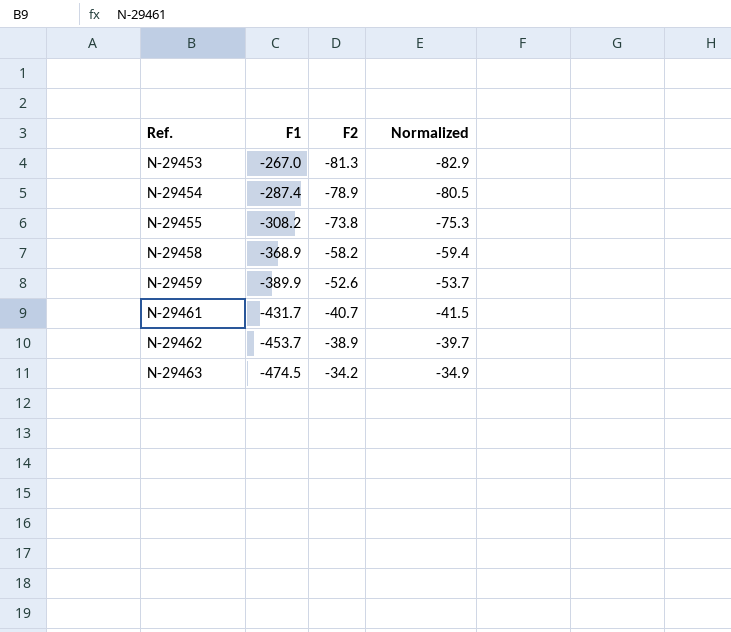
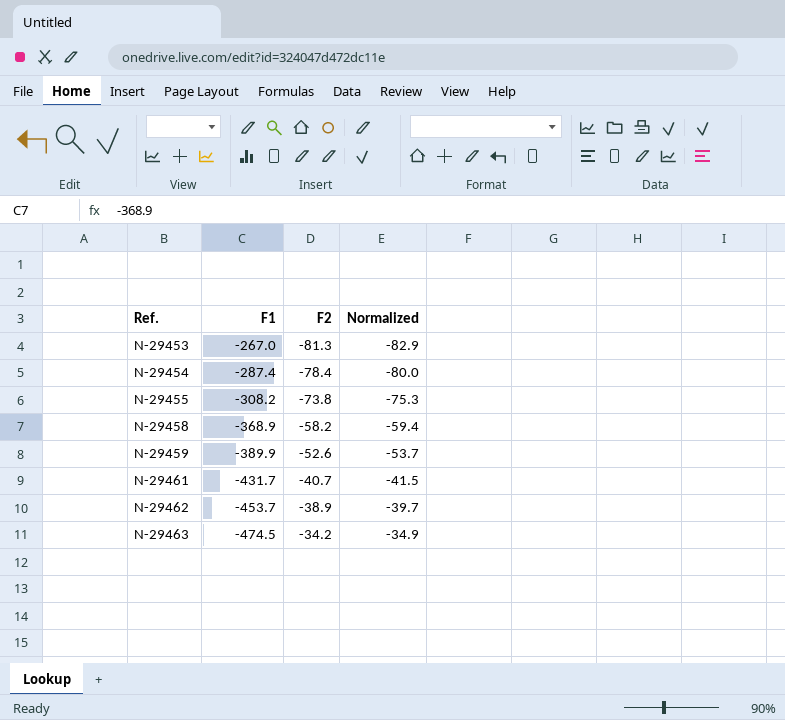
N-29454 | F2: -78.9 -> -78.4
N-29454 | Normalized: -80.5 -> -80.0

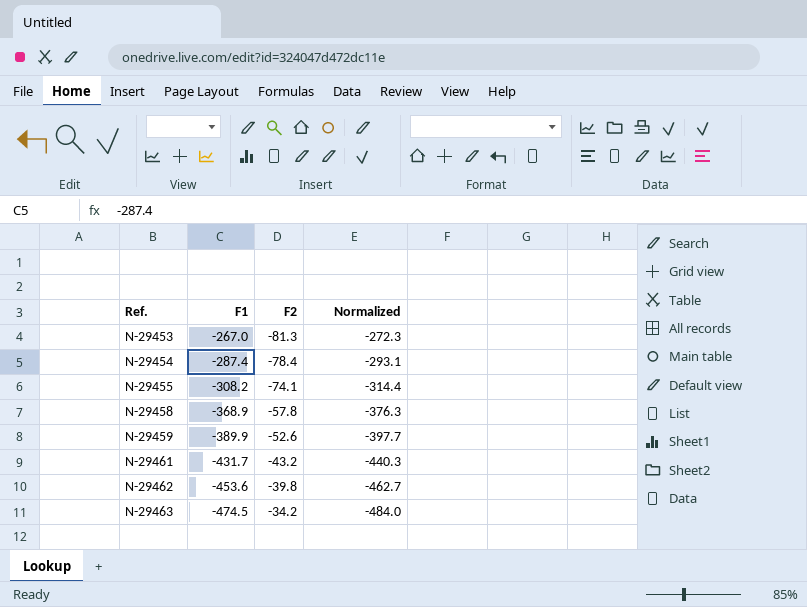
column Normalized | formula: [F2] * 1.02 -> [F1] * 1.02
N-29455 | F2: -73.8 -> -74.1
N-29458 | F2: -58.2 -> -57.8
N-29461 | F2: -40.7 -> -43.2
N-29462 | F1: -453.7 -> -453.6
N-29462 | F2: -38.9 -> -39.8

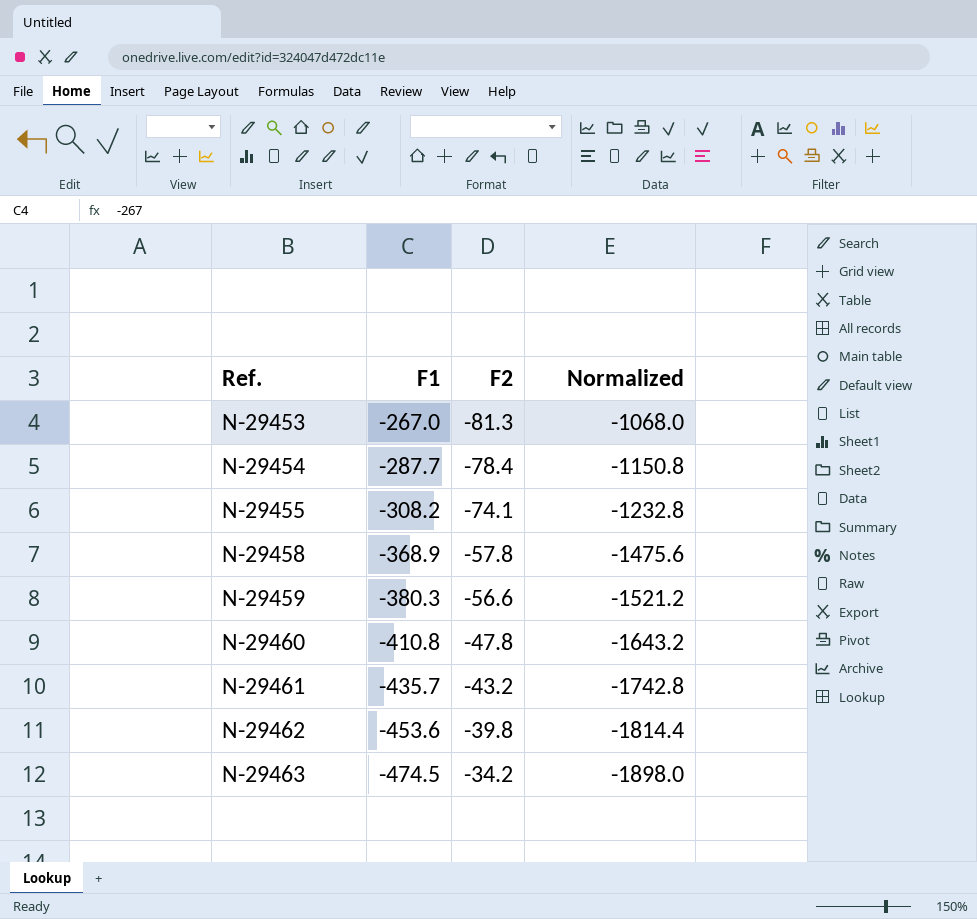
column Normalized | formula: [F1] * 1.02 -> [F1] * 4
N-29454 | F1: -287.4 -> -287.7
N-29459 | F1: -389.9 -> -380.3
N-29459 | F2: -52.6 -> -56.6
row N-29460: none -> -410.8 | -47.8 | -1643.2
N-29461 | F1: -431.7 -> -435.7

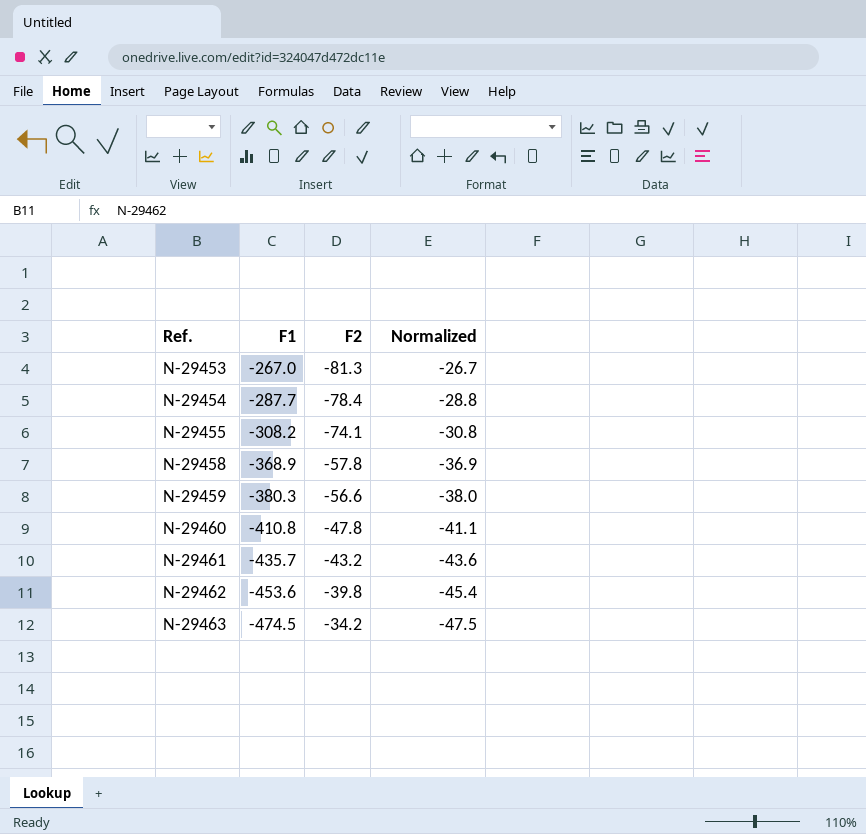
column Normalized | formula: [F1] * 4 -> [F1] * 0.1

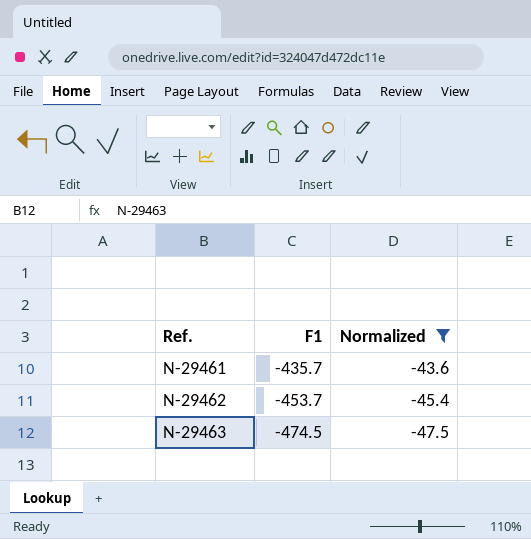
filter: none -> Normalized <= -43.6
column F2 | position: 3 -> none
N-29462 | F1: -453.6 -> -453.7

